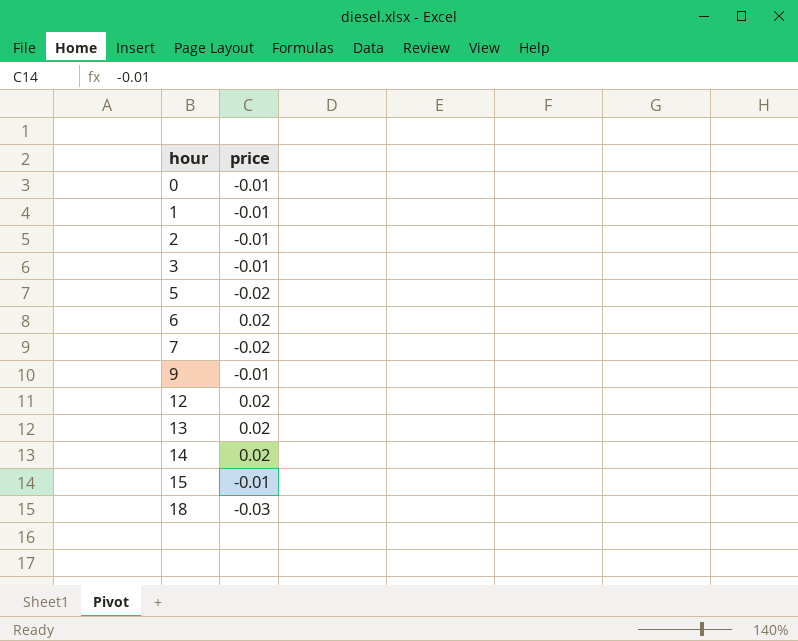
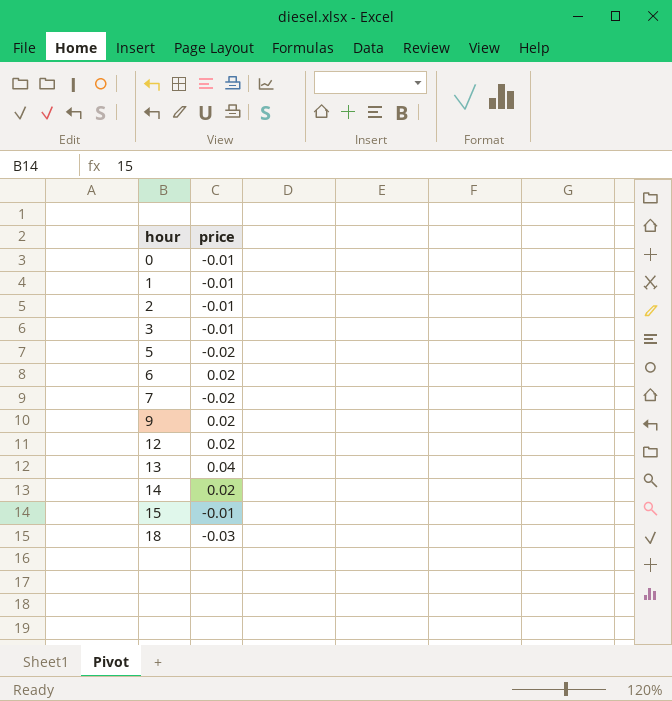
9 | price: -0.01 -> 0.02
13 | price: 0.02 -> 0.04

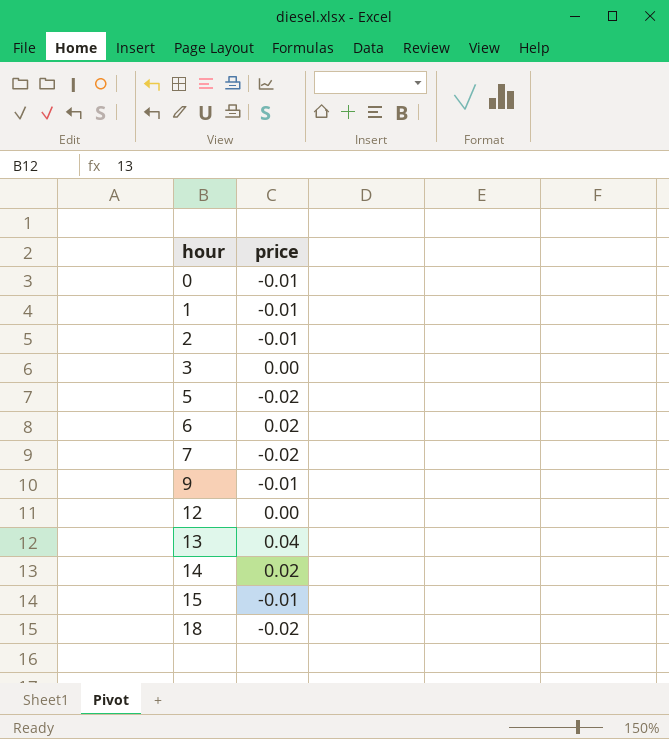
3 | price: -0.01 -> 0.00
9 | price: 0.02 -> -0.01
12 | price: 0.02 -> 0.00
18 | price: -0.03 -> -0.02

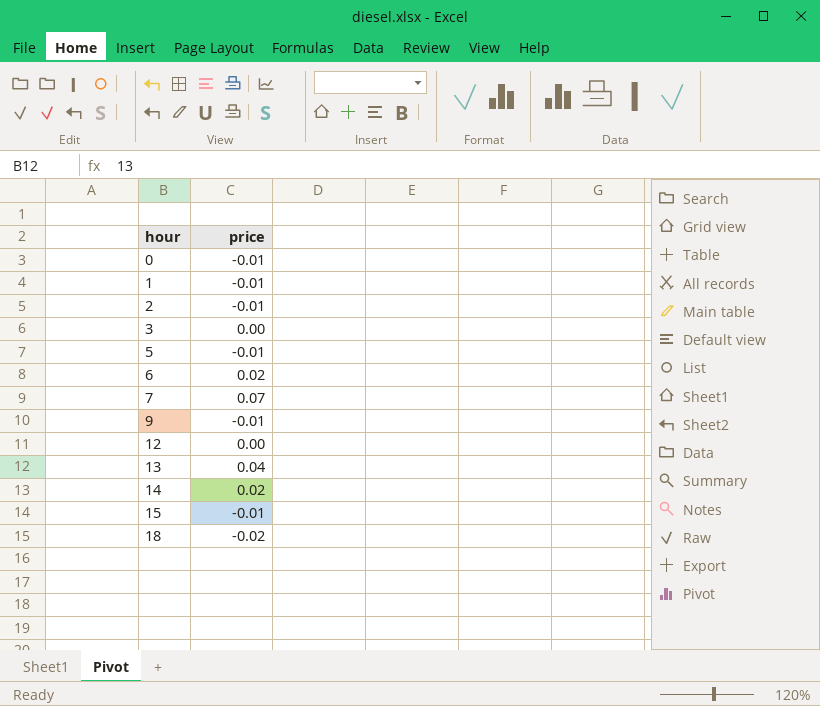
5 | price: -0.02 -> -0.01
7 | price: -0.02 -> 0.07

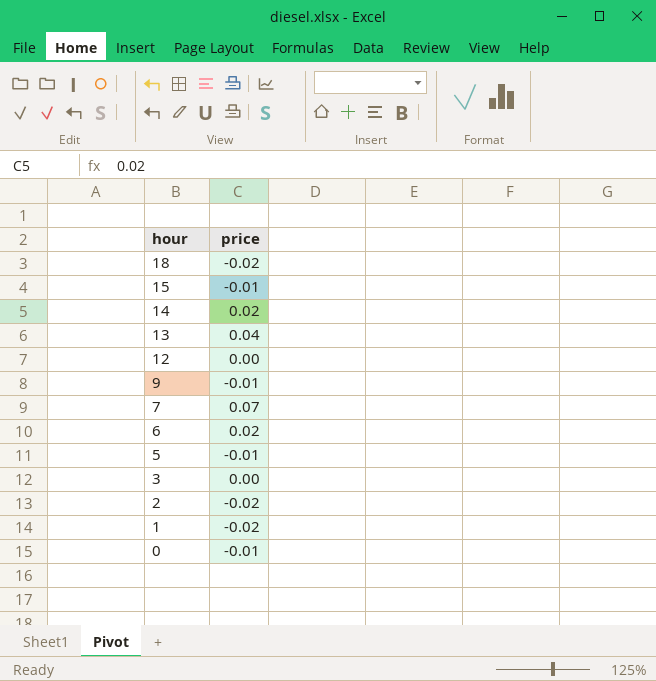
row order: hour ascending -> hour descending
2 | price: -0.01 -> -0.02
1 | price: -0.01 -> -0.02

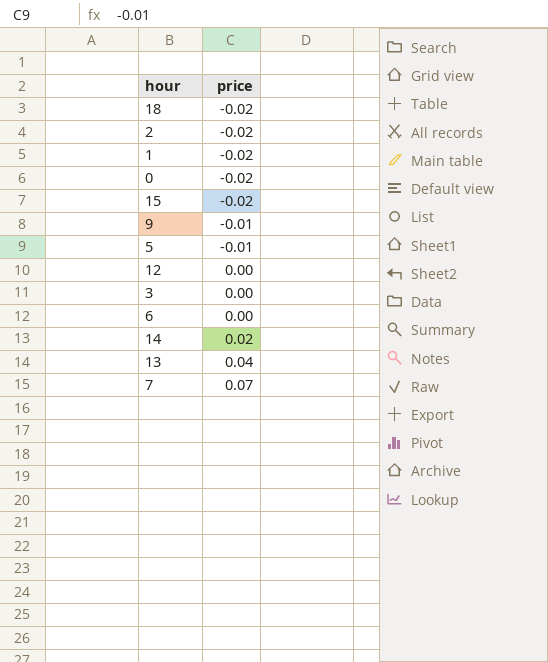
row order: hour descending -> price ascending
0 | price: -0.01 -> -0.02
15 | price: -0.01 -> -0.02
6 | price: 0.02 -> 0.00

